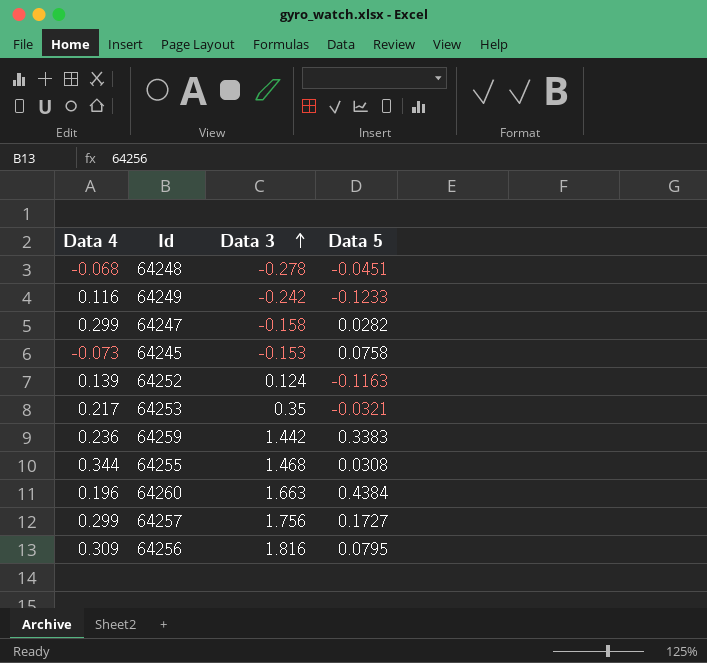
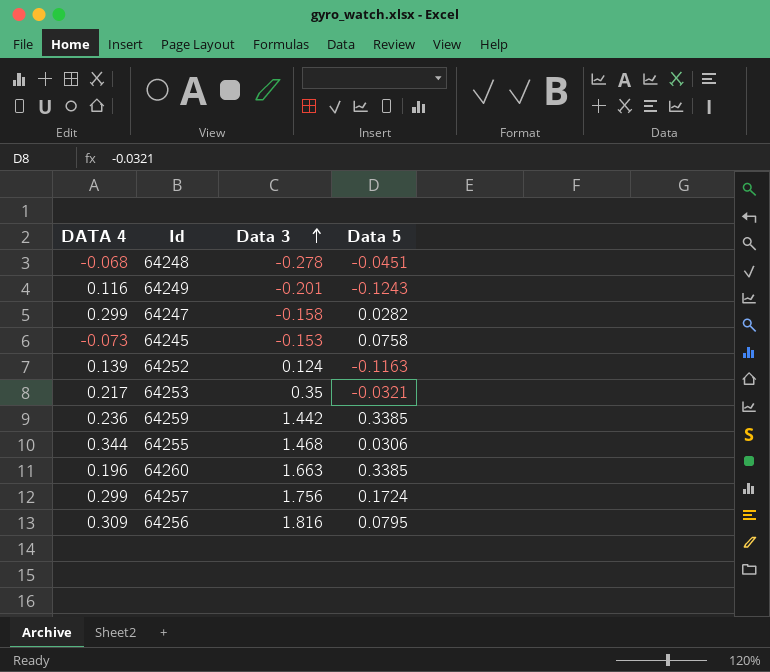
column name: Data 4 -> DATA 4
64249 | Data 3: -0.242 -> -0.201
64249 | Data 5: -0.1233 -> -0.1243
64259 | Data 5: 0.3383 -> 0.3385
64255 | Data 5: 0.0308 -> 0.0306
64260 | Data 5: 0.4384 -> 0.3385
64257 | Data 5: 0.1727 -> 0.1724

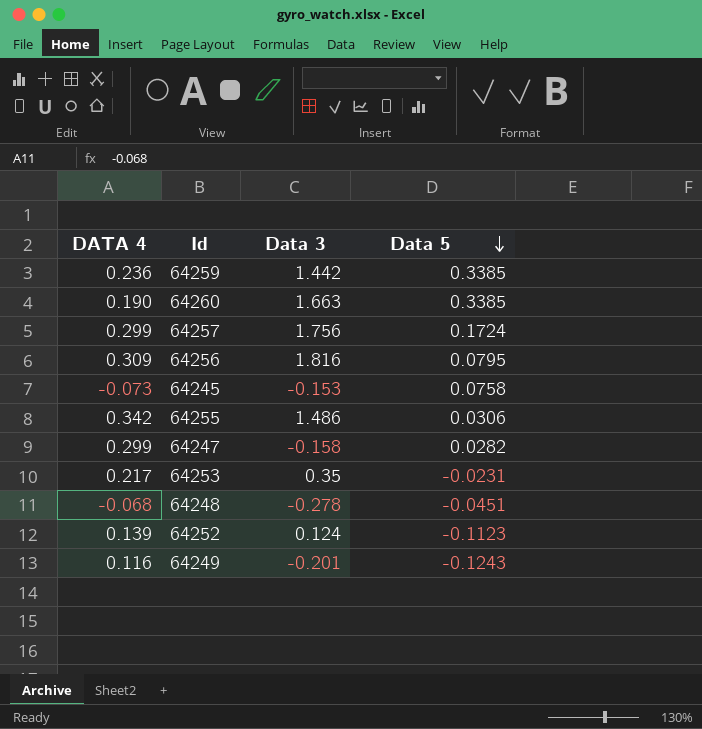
row order: Data 3 ascending -> Data 5 descending
64260 | DATA 4: 0.196 -> 0.190
64255 | DATA 4: 0.344 -> 0.342
64255 | Data 3: 1.468 -> 1.486
64253 | Data 5: -0.0321 -> -0.0231
64252 | Data 5: -0.1163 -> -0.1123

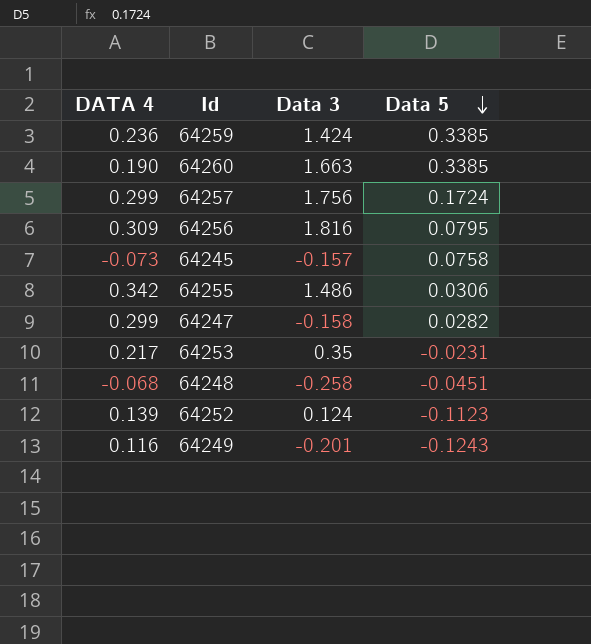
64259 | Data 3: 1.442 -> 1.424
64245 | Data 3: -0.153 -> -0.157
64248 | Data 3: -0.278 -> -0.258

